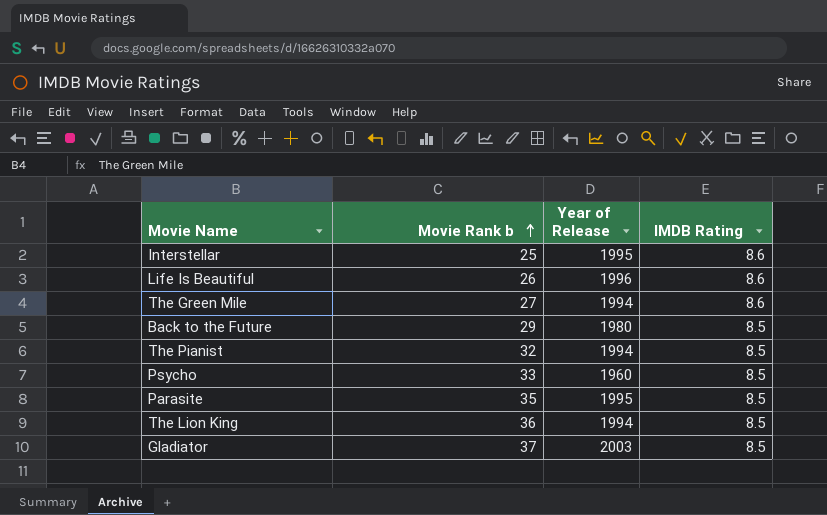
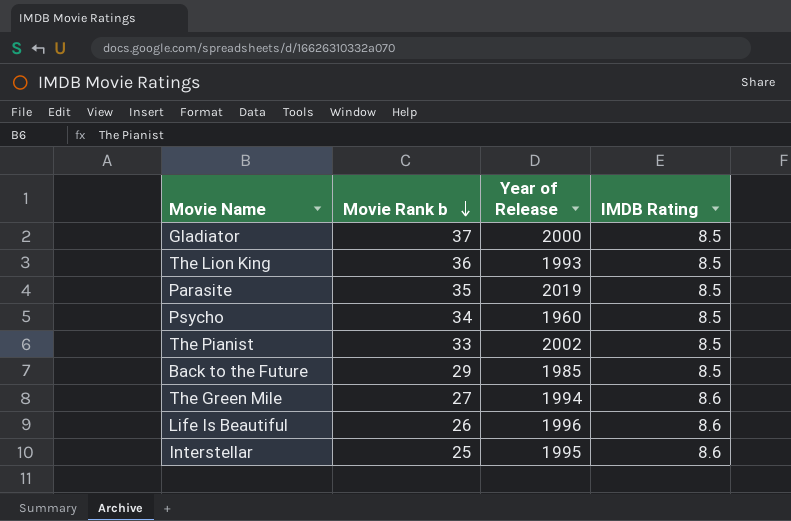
row order: Movie Rank b ascending -> Movie Rank b descending
Gladiator | Year of Release: 2003 -> 2000
The Lion King | Year of Release: 1994 -> 1993
Parasite | Year of Release: 1995 -> 2019
Psycho | Movie Rank b: 33 -> 34
The Pianist | Movie Rank b: 32 -> 33
The Pianist | Year of Release: 1994 -> 2002
Back to the Future | Year of Release: 1980 -> 1985

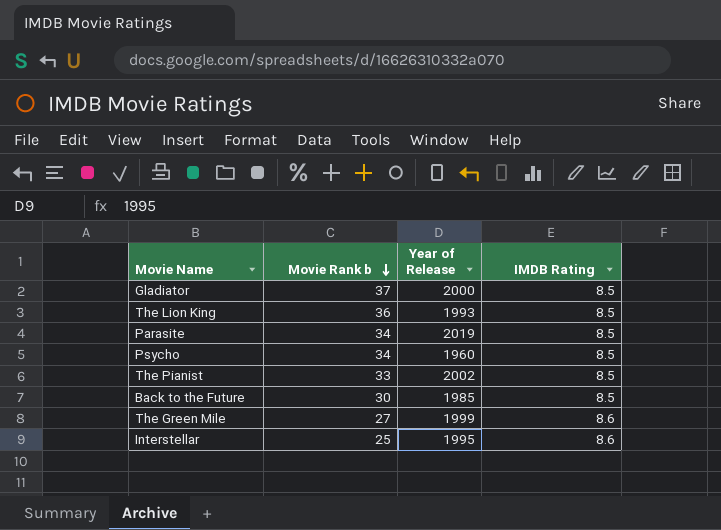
row Life Is Beautiful: 26 | 1996 | 8.6 -> none
Parasite | Movie Rank b: 35 -> 34
Back to the Future | Movie Rank b: 29 -> 30
The Green Mile | Year of Release: 1994 -> 1999

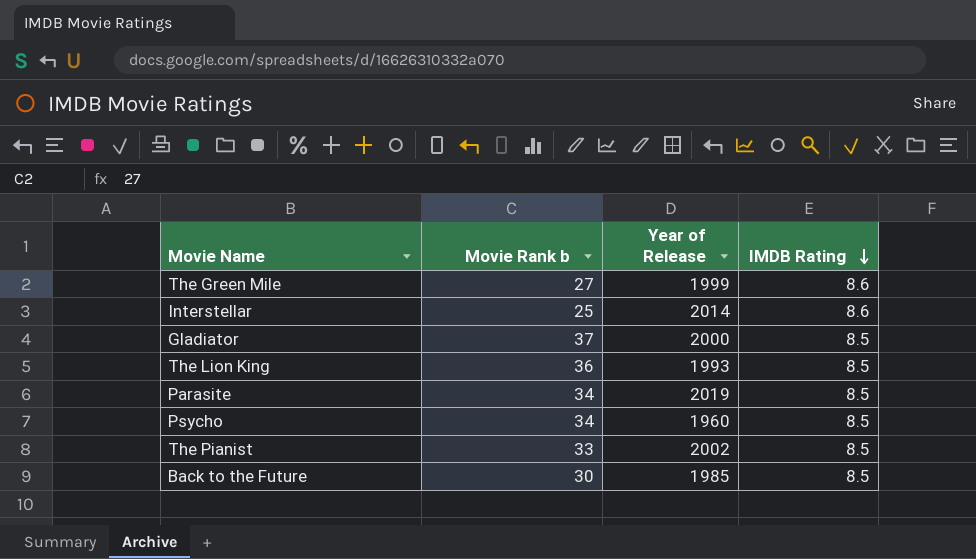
row order: Movie Rank b descending -> IMDB Rating descending
Interstellar | Year of Release: 1995 -> 2014

